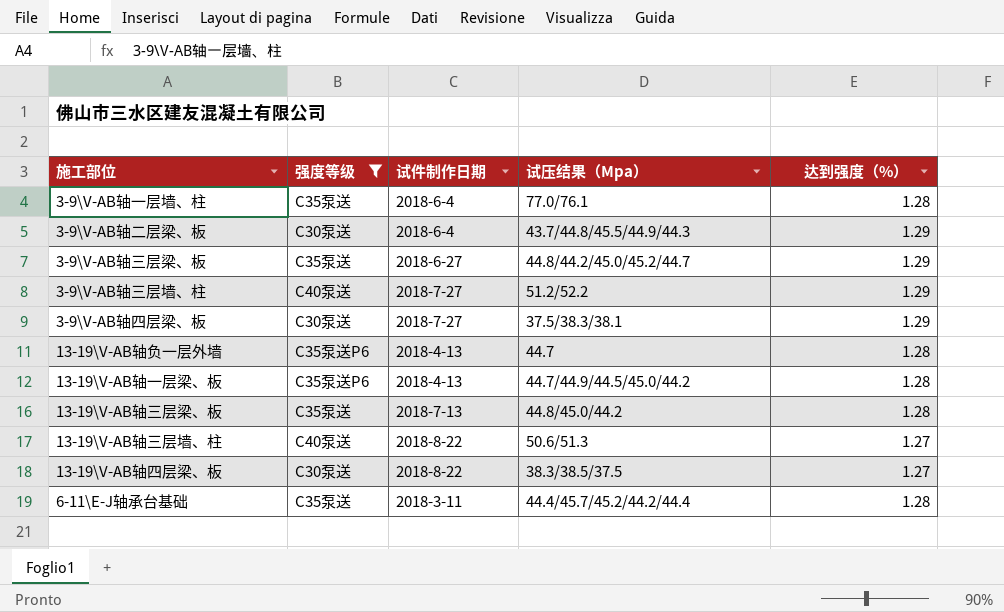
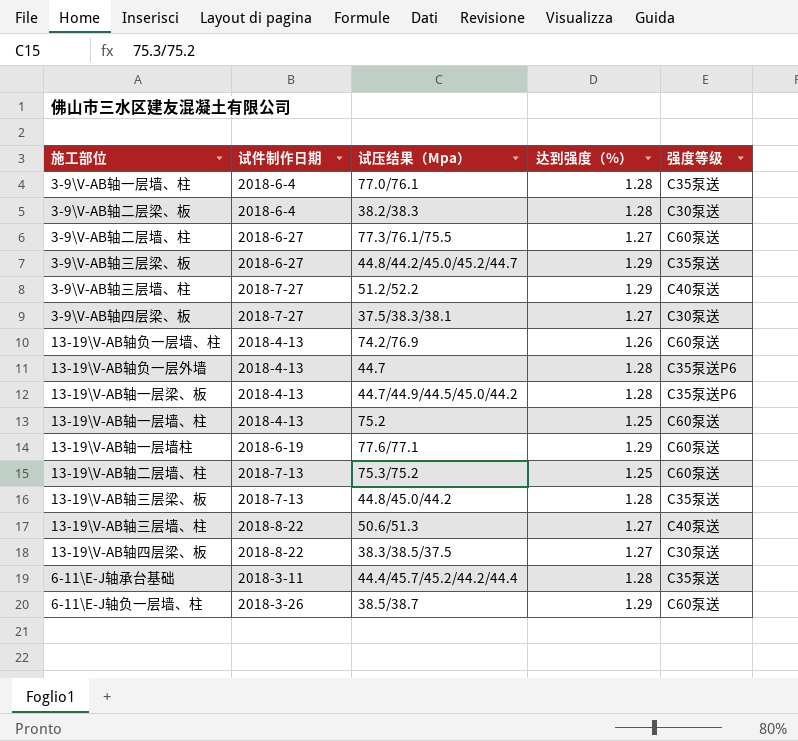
filter: 强度等级 != C60泵送 -> none
column 强度等级 | position: 2 -> 5
3-9\V-AB轴二层梁、板 | 试压结果（Mpa）: 43.7/44.8/45.5/44.9/44.3 -> 38.2/38.3
3-9\V-AB轴二层梁、板 | 达到强度（%）: 1.29 -> 1.28
3-9\V-AB轴四层梁、板 | 达到强度（%）: 1.29 -> 1.27

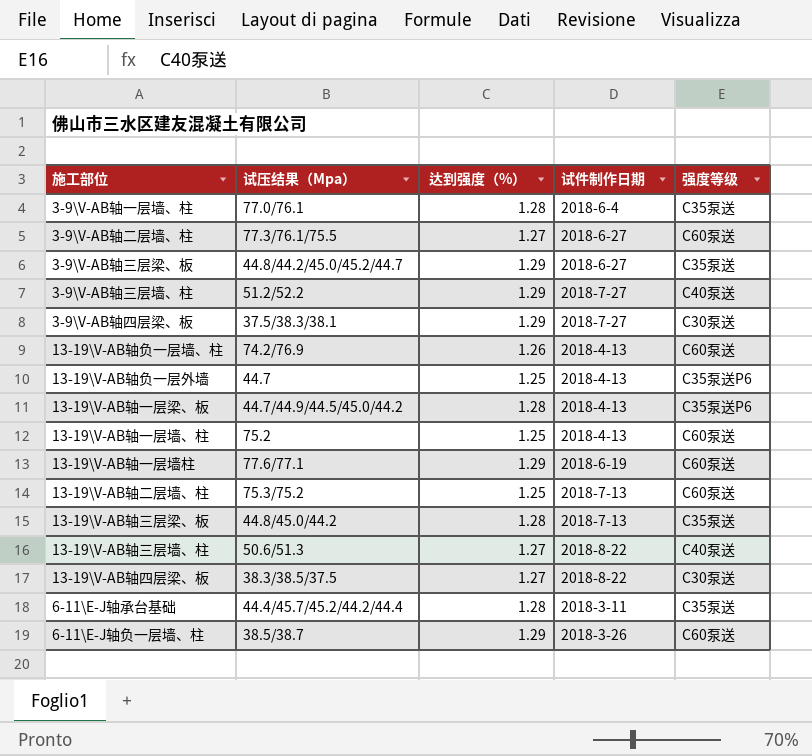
column 试件制作日期 | position: 2 -> 4
row 3-9\V-AB轴二层梁、板: 2018-6-4 | 38.2/38.3 | 1.28 | C30泵送 -> none
3-9\V-AB轴四层梁、板 | 达到强度（%）: 1.27 -> 1.29
13-19\V-AB轴负一层外墙 | 达到强度（%）: 1.28 -> 1.25

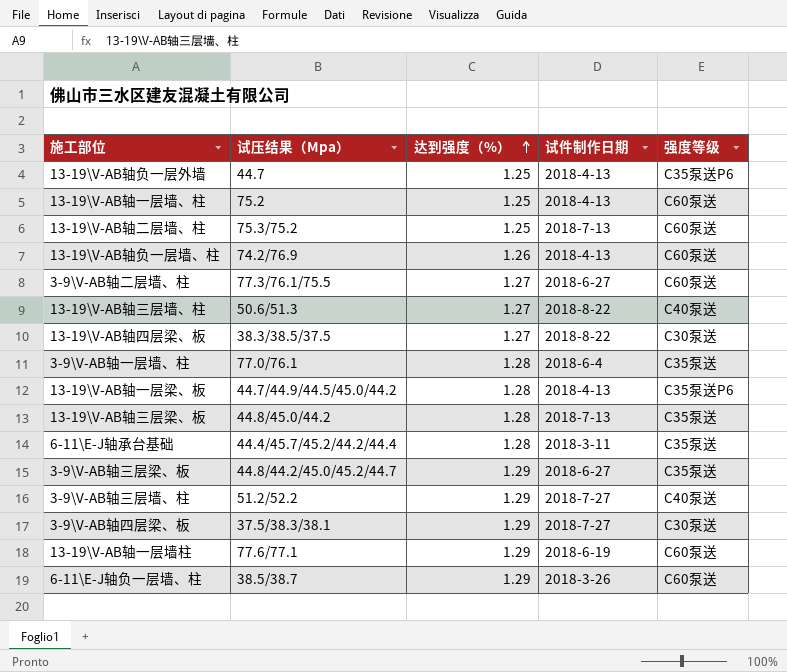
row order: none -> 达到强度（%） ascending

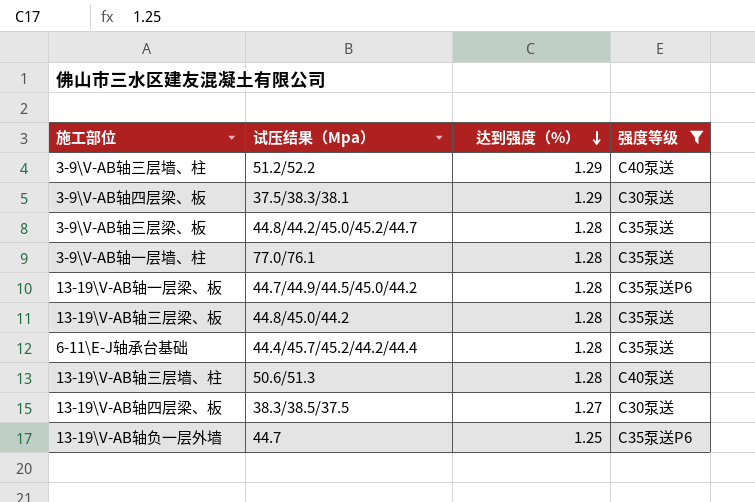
filter: none -> 强度等级 != C60泵送
row order: 达到强度（%） ascending -> 达到强度（%） descending
column 试件制作日期 | position: 4 -> none
3-9\V-AB轴三层梁、板 | 达到强度（%）: 1.29 -> 1.28
13-19\V-AB轴三层墙、柱 | 达到强度（%）: 1.27 -> 1.28

